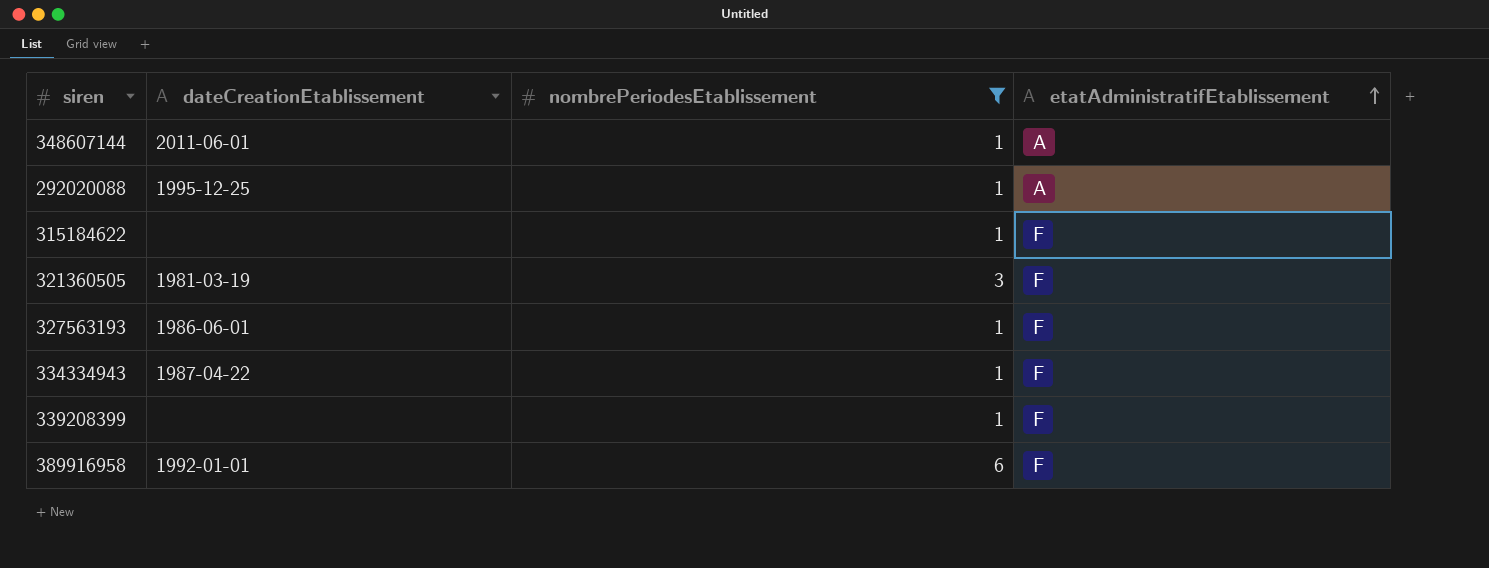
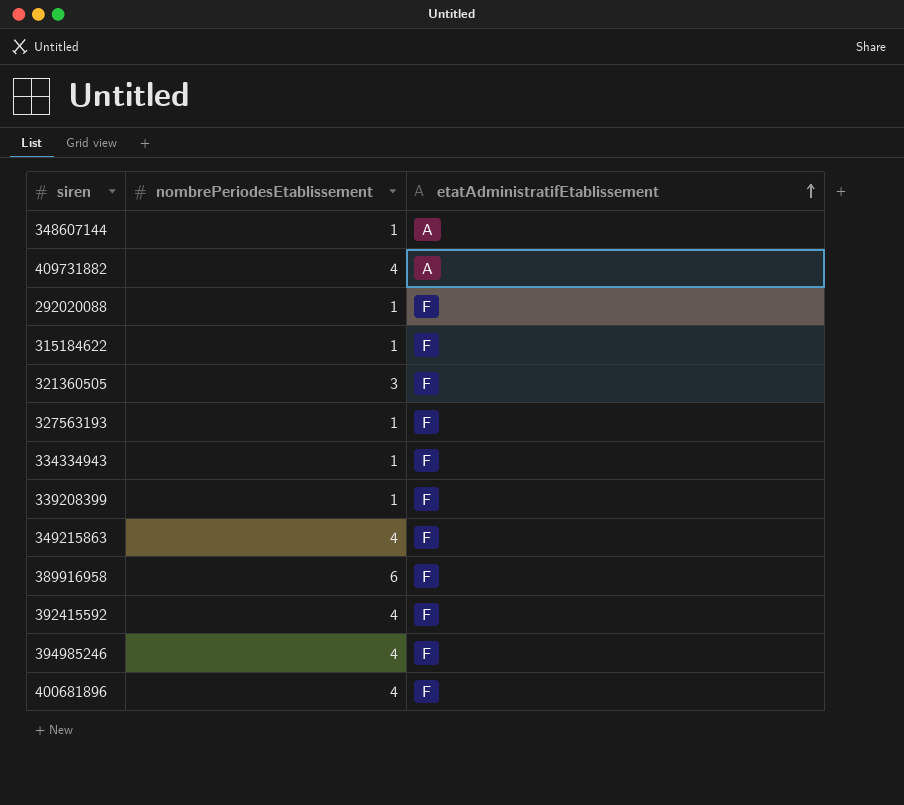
filter: nombrePeriodesEtablissement != 4 -> none
column dateCreationEtablissement | position: 2 -> none
292020088 | etatAdministratifEtablissement: A -> F

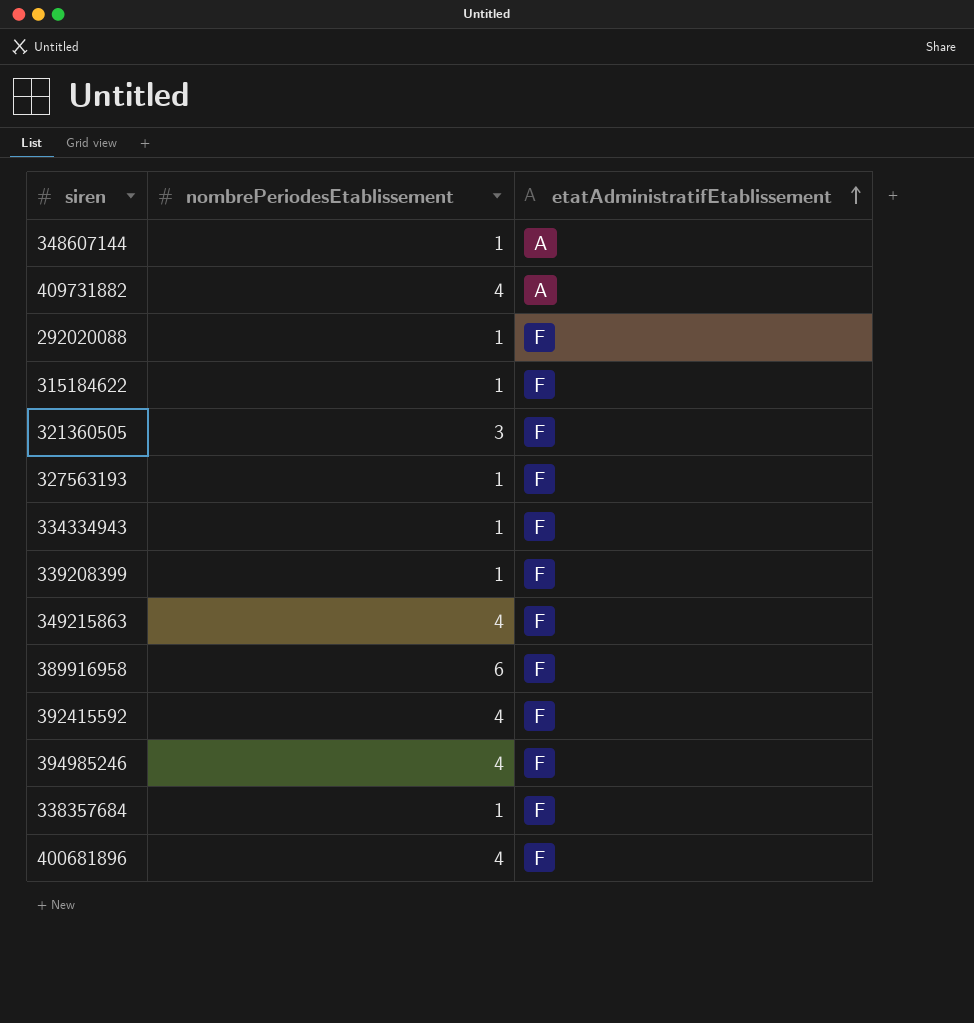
row 338357684: none -> 1 | F

